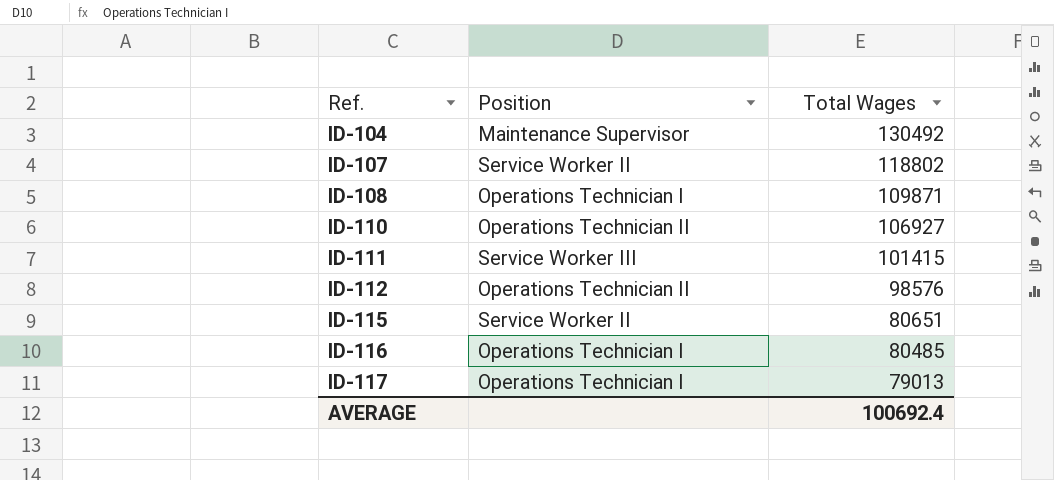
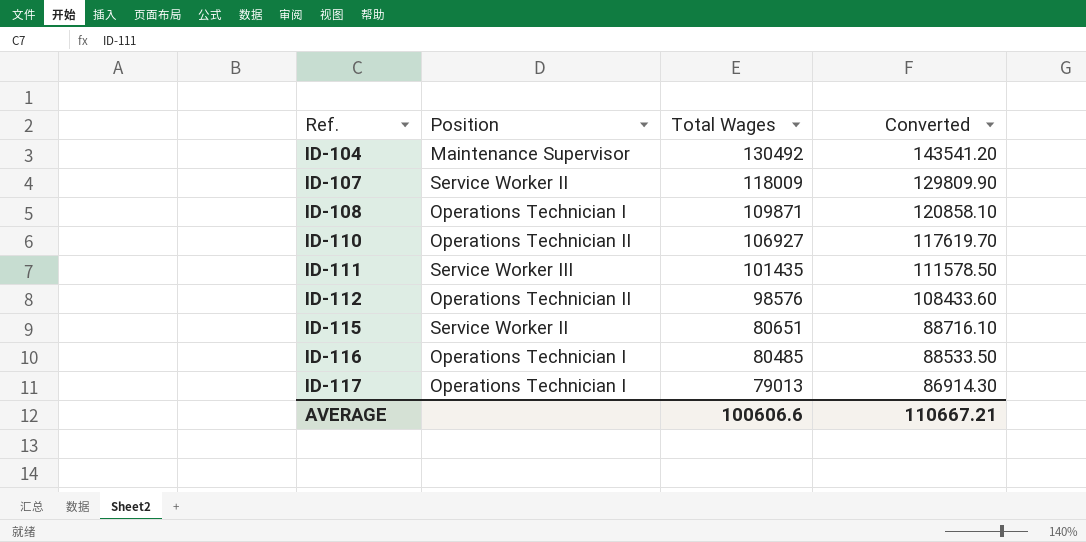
column Converted | formula: none -> [Total Wages] * 1.1
ID-107 | Total Wages: 118802 -> 118009
ID-111 | Total Wages: 101415 -> 101435
AVERAGE | Total Wages: 100692.4 -> 100606.6

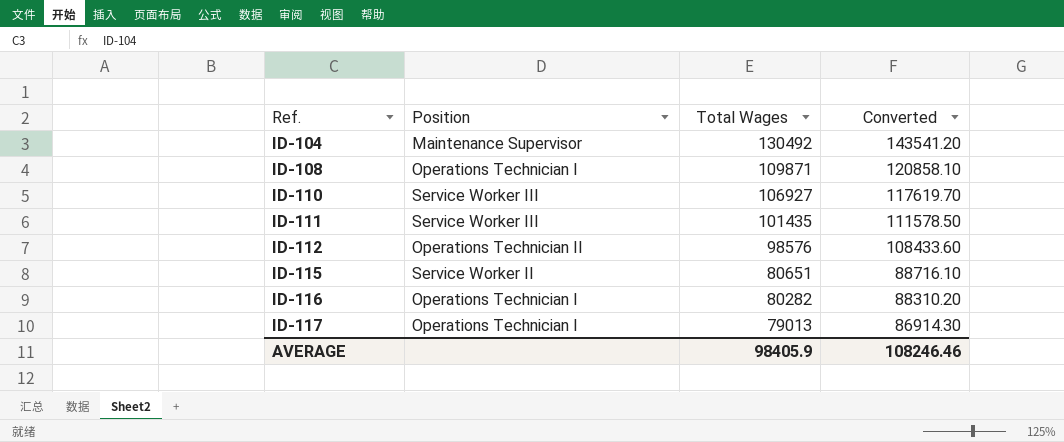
row ID-107: Service Worker II | 118009 | 129809.90 -> none
ID-110 | Position: Operations Technician II -> Service Worker III
ID-116 | Total Wages: 80485 -> 80282
ID-116 | Converted: 88533.50 -> 88310.20
AVERAGE | Total Wages: 100606.6 -> 98405.9
AVERAGE | Converted: 110667.21 -> 108246.46

